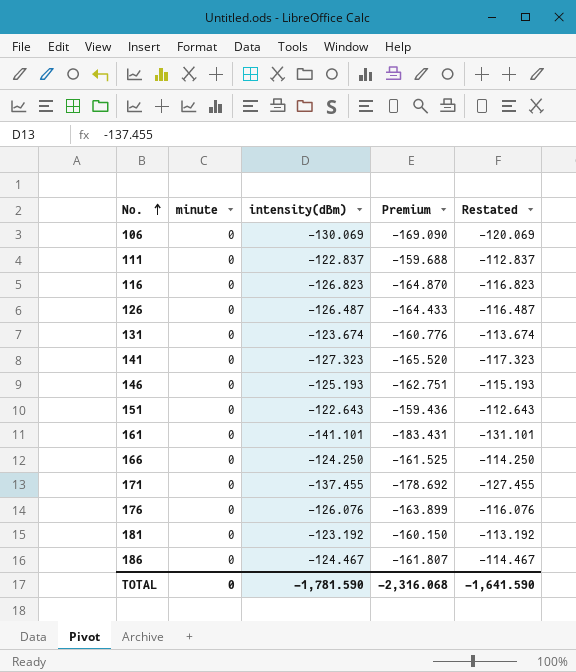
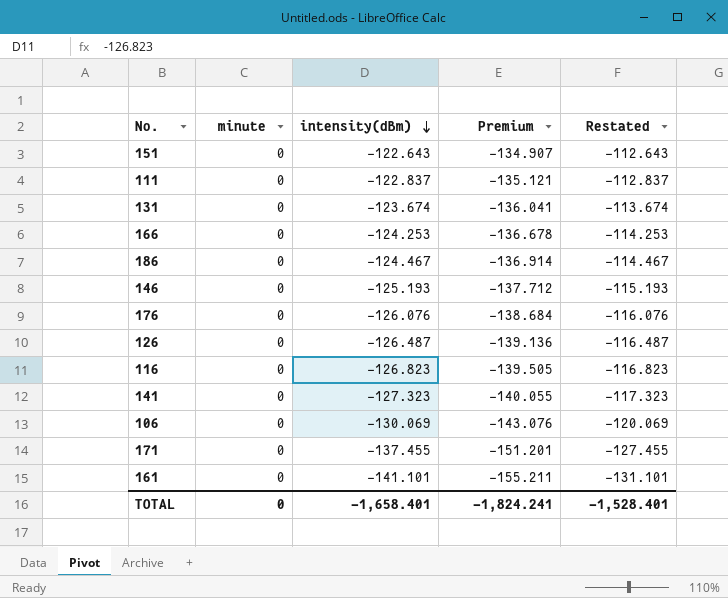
row order: No. ascending -> intensity(dBm) descending
column Premium | formula: [intensity(dBm)] * 1.3 -> [intensity(dBm)] * 1.1
row 181: 0 | -123.192 | -160.150 | -113.192 -> none
166 | intensity(dBm): -124.250 -> -124.253
166 | Restated: -114.250 -> -114.253
TOTAL | intensity(dBm): -1,781.590 -> -1,658.401
TOTAL | Premium: -2,316.068 -> -1,824.241
TOTAL | Restated: -1,641.590 -> -1,528.401

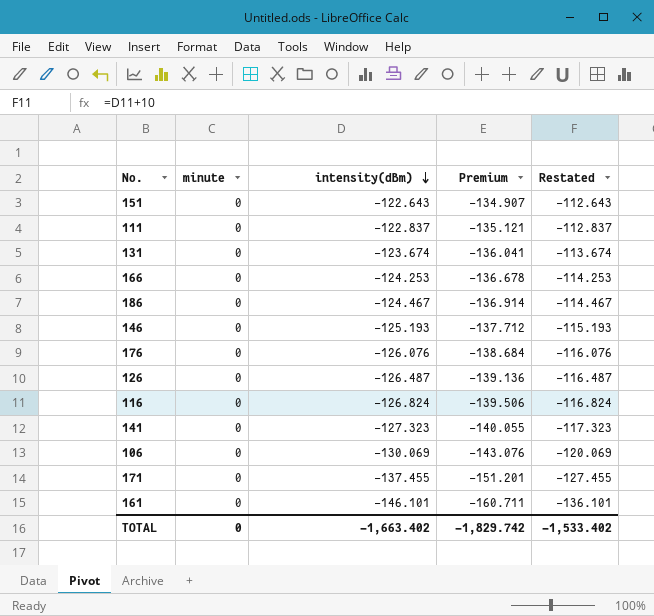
116 | intensity(dBm): -126.823 -> -126.824
116 | Premium: -139.505 -> -139.506
116 | Restated: -116.823 -> -116.824
161 | intensity(dBm): -141.101 -> -146.101
161 | Premium: -155.211 -> -160.711
161 | Restated: -131.101 -> -136.101
TOTAL | intensity(dBm): -1,658.401 -> -1,663.402
TOTAL | Premium: -1,824.241 -> -1,829.742
TOTAL | Restated: -1,528.401 -> -1,533.402

